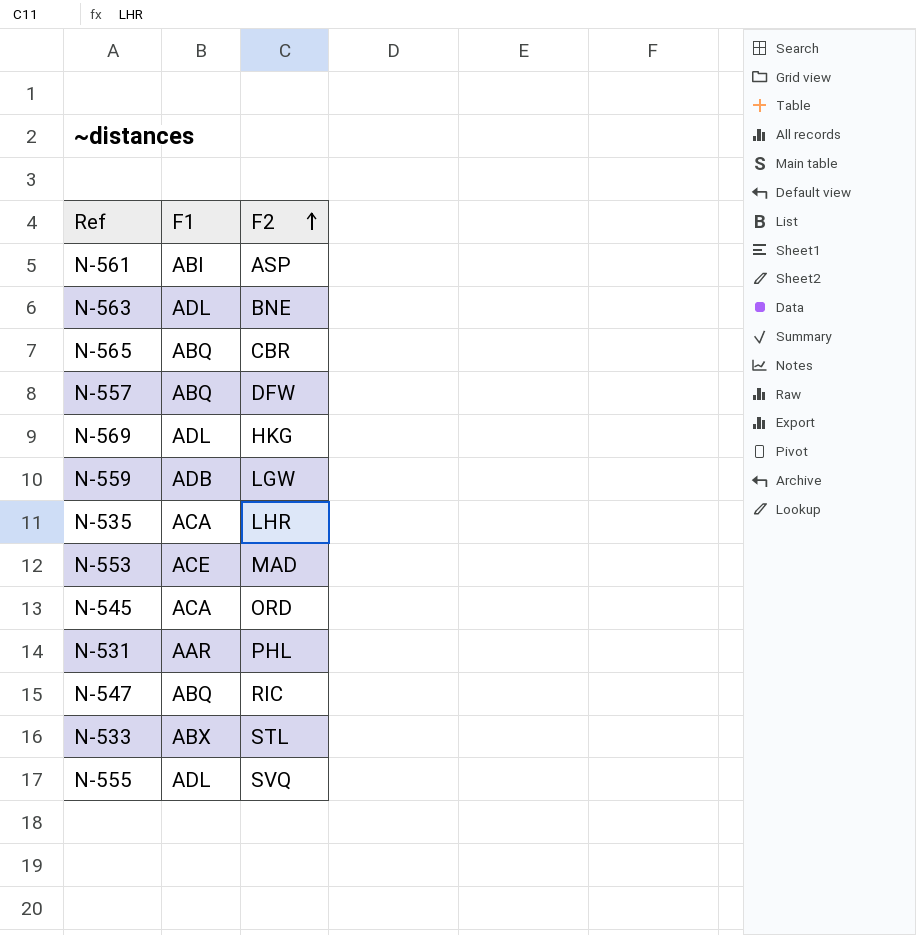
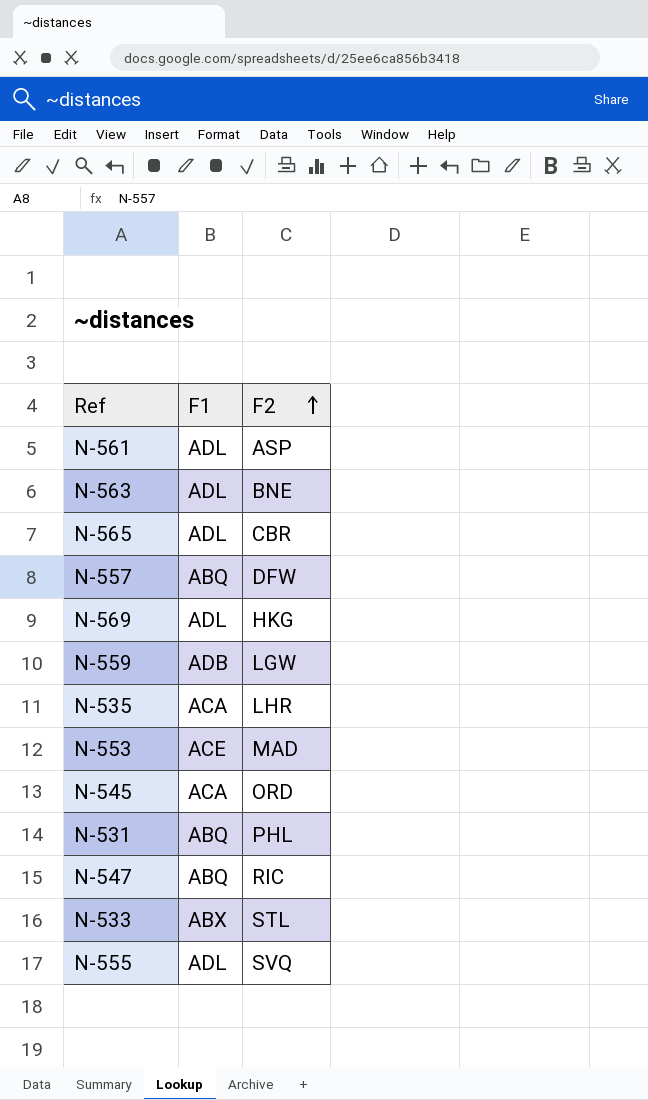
N-561 | F1: ABI -> ADL
N-565 | F1: ABQ -> ADL
N-531 | F1: AAR -> ABQ

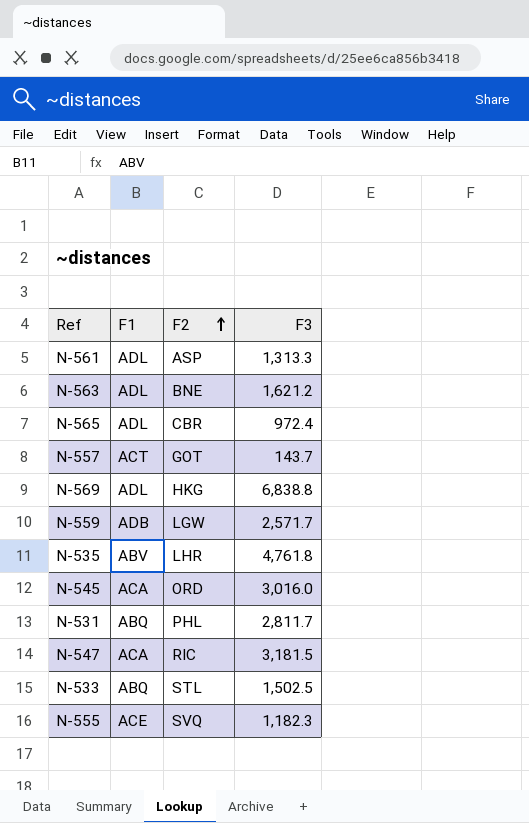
column F3 | position: none -> 4
row N-553: ACE | MAD -> none
N-557 | F1: ABQ -> ACT
N-557 | F2: DFW -> GOT
N-535 | F1: ACA -> ABV
N-547 | F1: ABQ -> ACA
N-533 | F1: ABX -> ABQ
N-555 | F1: ADL -> ACE

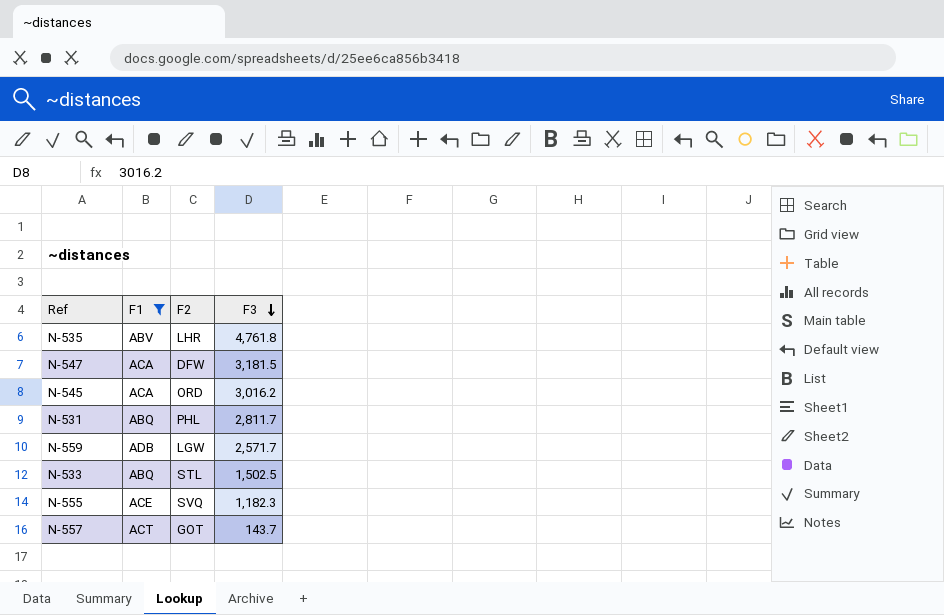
filter: none -> F1 != ADL
row order: F2 ascending -> F3 descending
N-547 | F2: RIC -> DFW
N-545 | F3: 3,016.0 -> 3,016.2

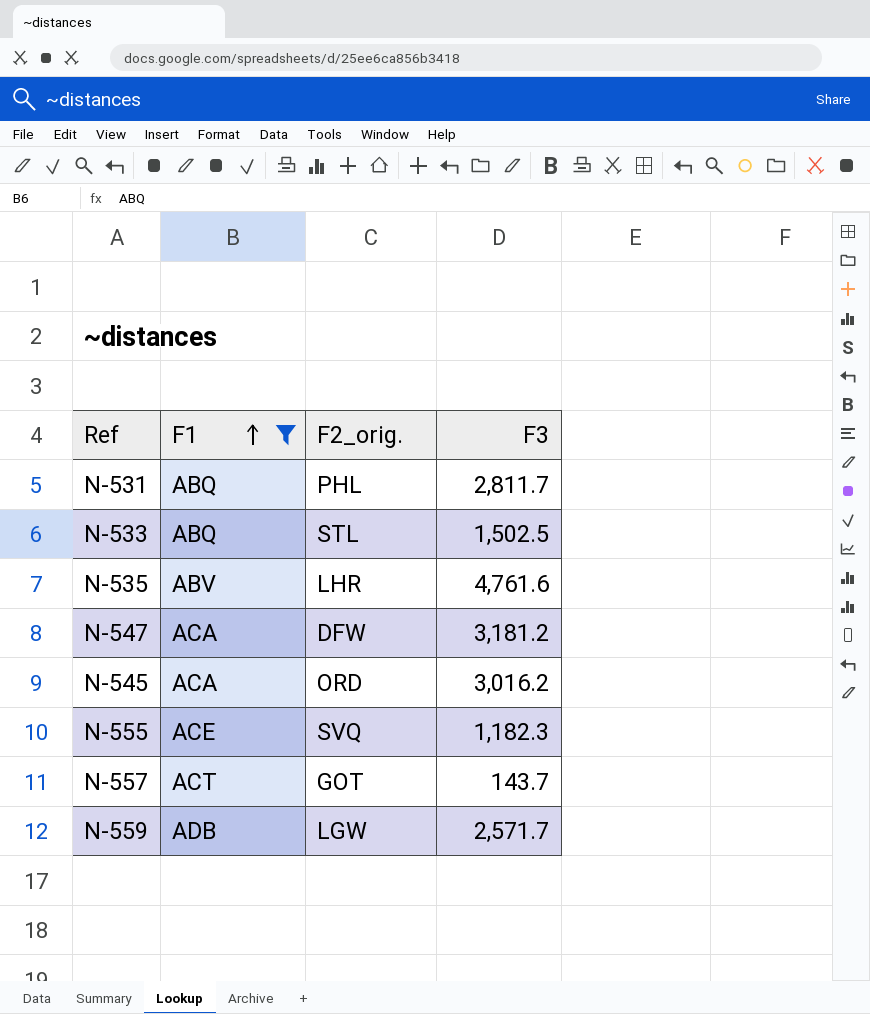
row order: F3 descending -> F1 ascending
column name: F2 -> F2_orig.
N-535 | F3: 4,761.8 -> 4,761.6
N-547 | F3: 3,181.5 -> 3,181.2

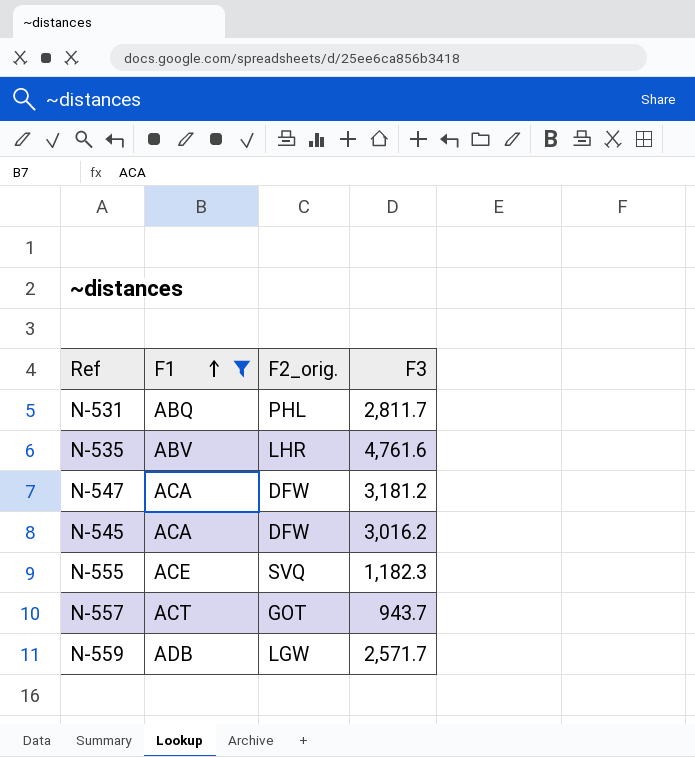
row N-533: ABQ | STL | 1,502.5 -> none
N-545 | F2_orig.: ORD -> DFW
N-557 | F3: 143.7 -> 943.7

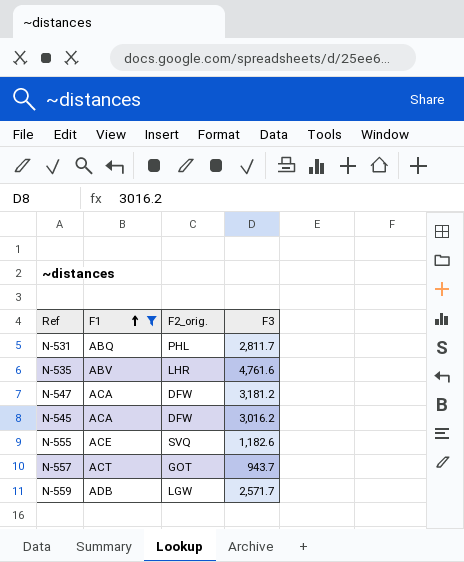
N-555 | F3: 1,182.3 -> 1,182.6

